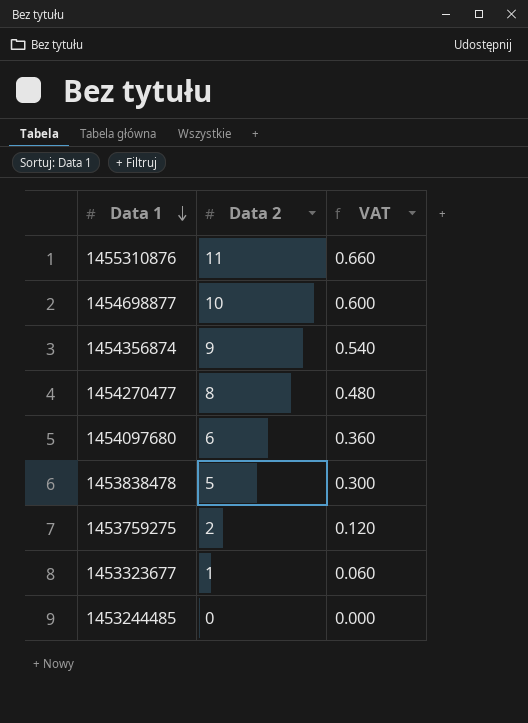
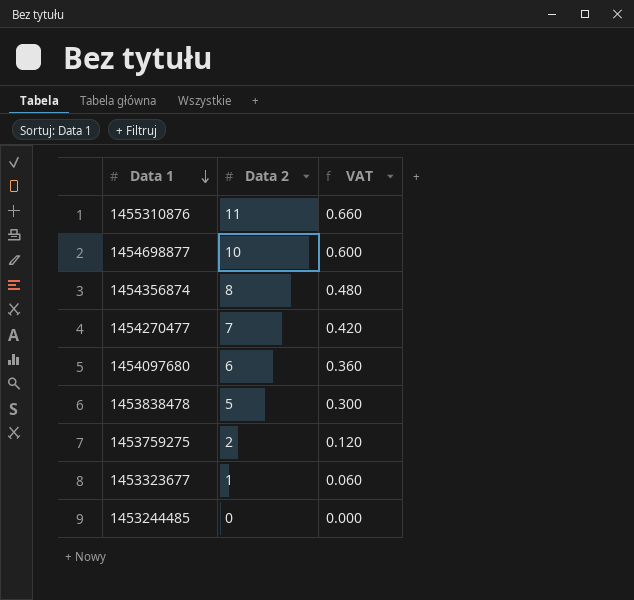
1454356874 | Data 2: 9 -> 8
1454356874 | VAT: 0.540 -> 0.480
1454270477 | Data 2: 8 -> 7
1454270477 | VAT: 0.480 -> 0.420

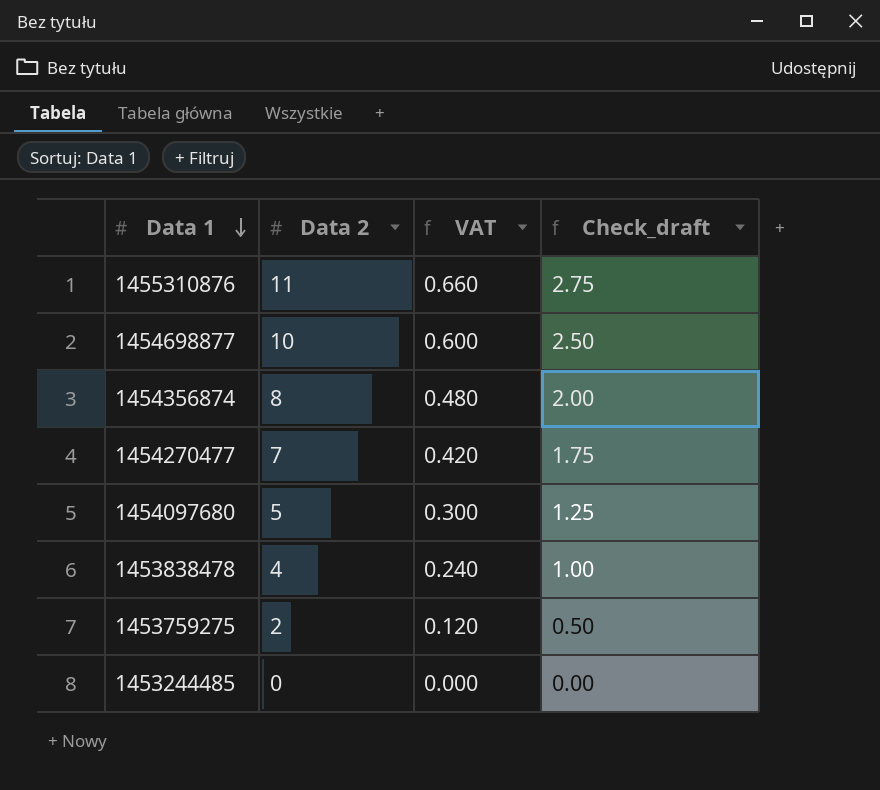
column Check_draft | formula: none -> [Data 2] * 0.25
row 1453323677: 1 | 0.060 -> none
1454097680 | Data 2: 6 -> 5
1454097680 | VAT: 0.360 -> 0.300
1453838478 | Data 2: 5 -> 4
1453838478 | VAT: 0.300 -> 0.240

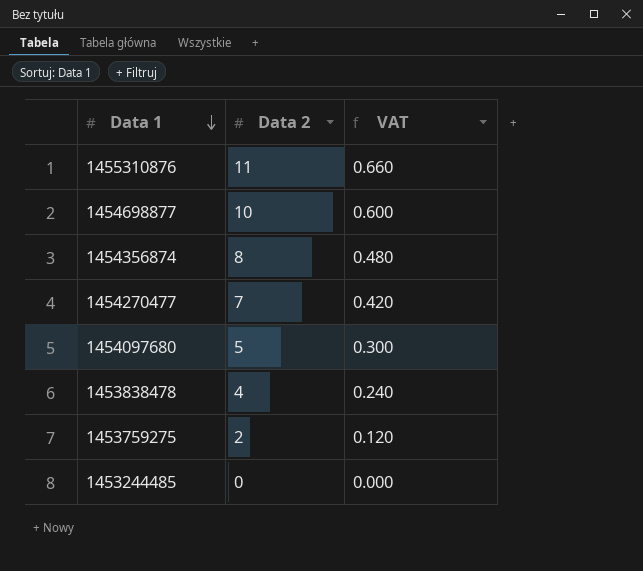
column Check_draft | formula: [Data 2] * 0.25 -> none

